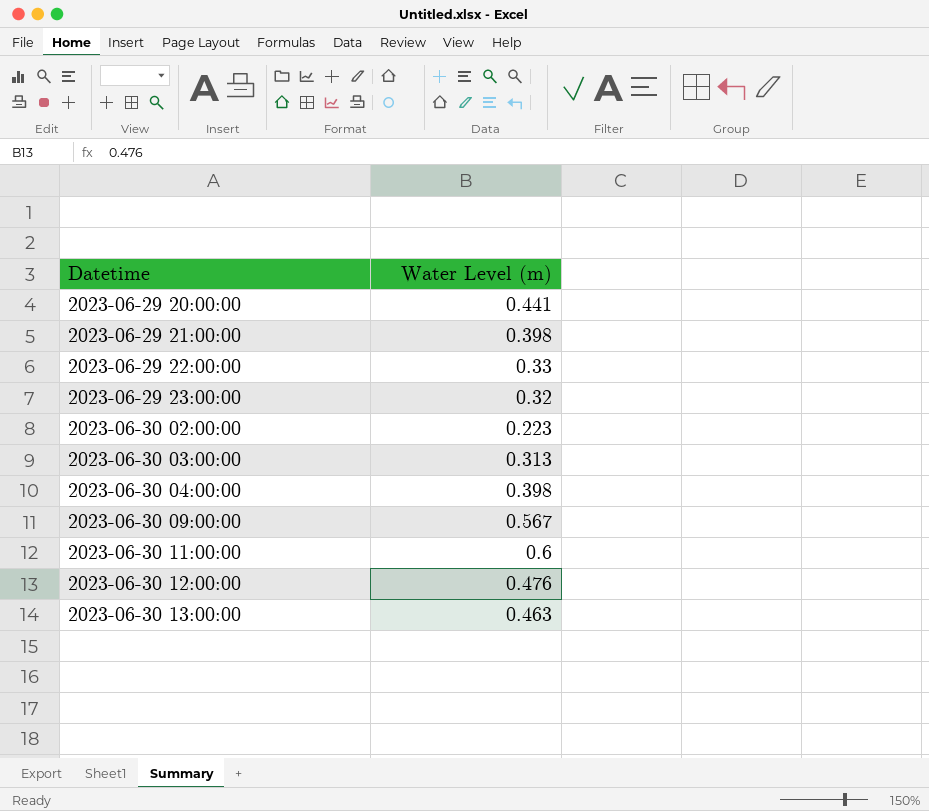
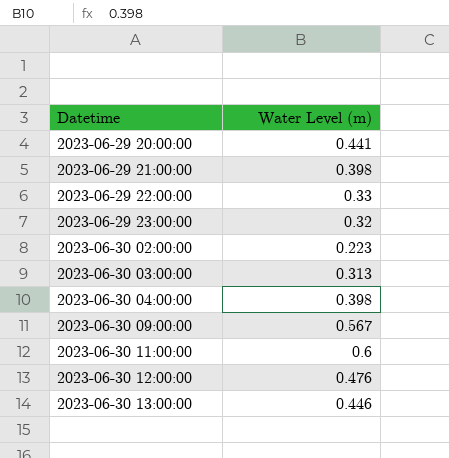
2023-06-30 13:00:00 | Water Level (m): 0.463 -> 0.446

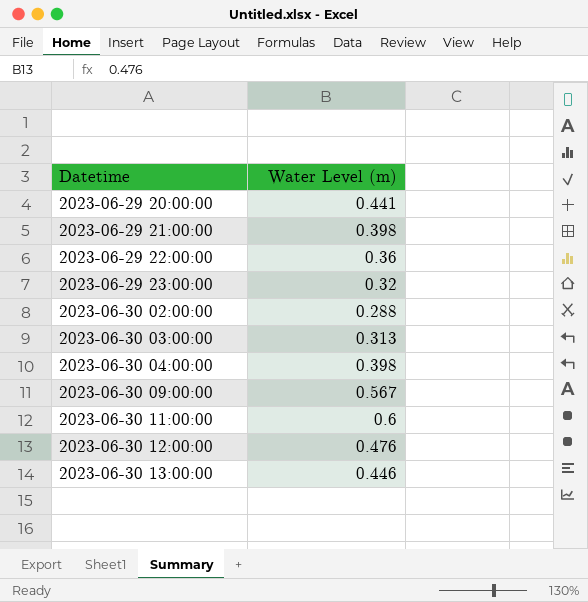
2023-06-29 22:00:00 | Water Level (m): 0.33 -> 0.36
2023-06-30 02:00:00 | Water Level (m): 0.223 -> 0.288

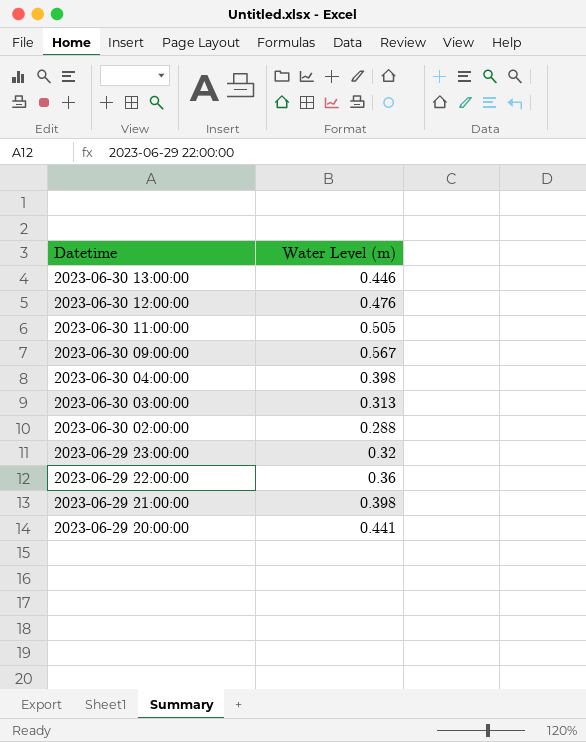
row order: Datetime ascending -> Datetime descending
2023-06-30 11:00:00 | Water Level (m): 0.6 -> 0.505

